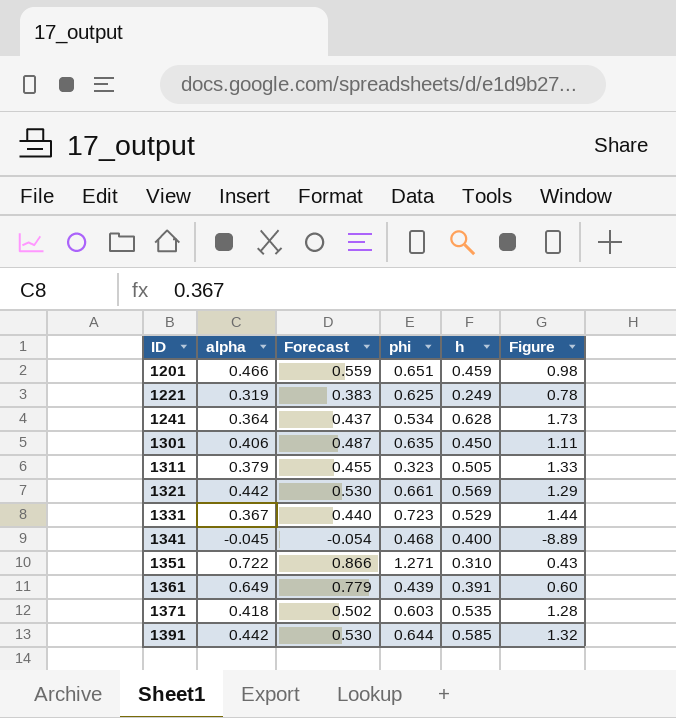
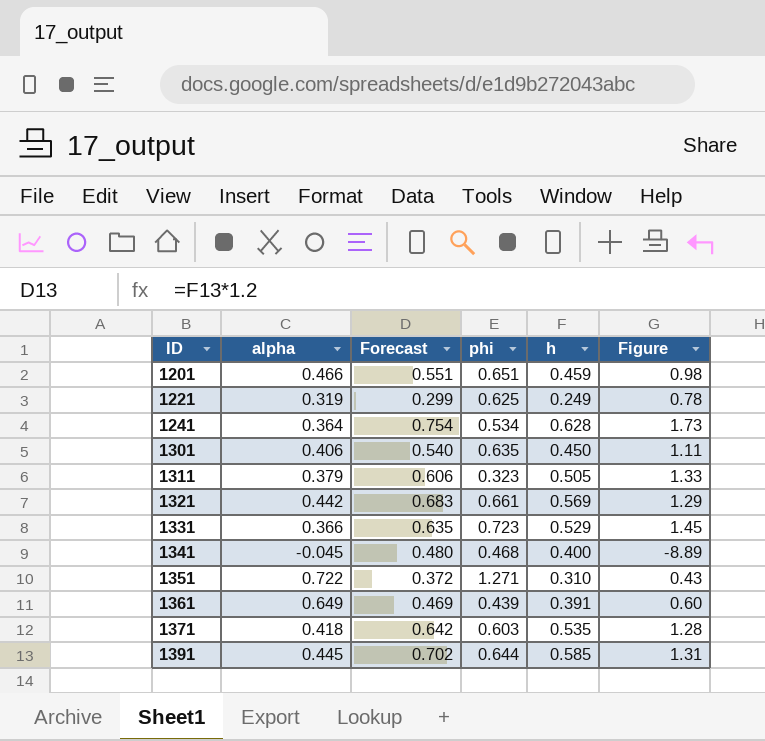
column Forecast | formula: [alpha] * 1.2 -> [h] * 1.2
1331 | alpha: 0.367 -> 0.366
1331 | Figure: 1.44 -> 1.45
1391 | alpha: 0.442 -> 0.445
1391 | Figure: 1.32 -> 1.31

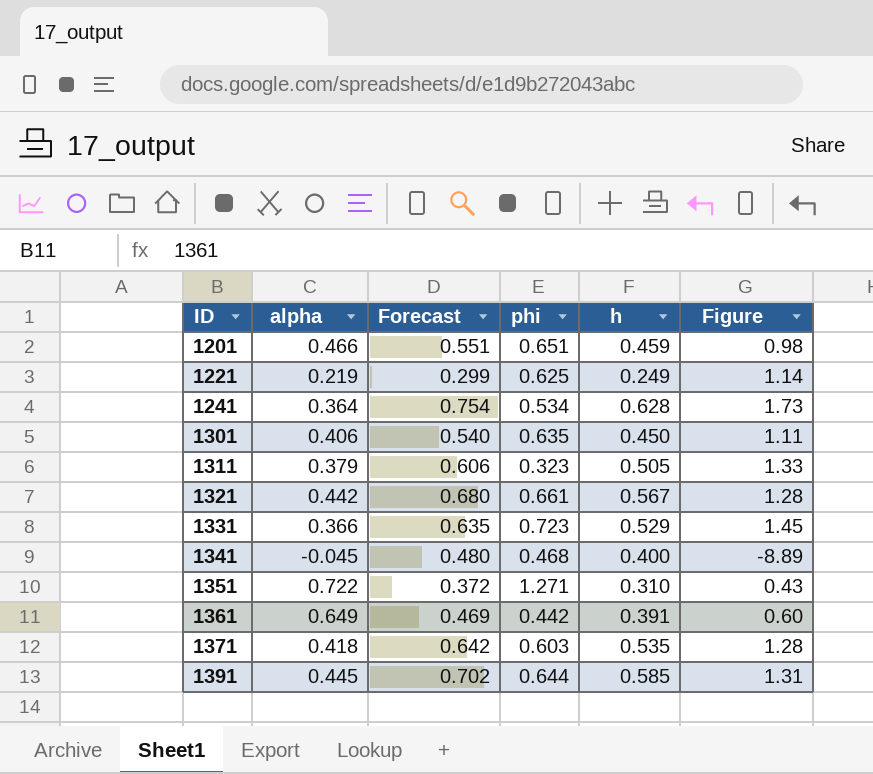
1221 | alpha: 0.319 -> 0.219
1221 | Figure: 0.78 -> 1.14
1321 | Forecast: 0.683 -> 0.680
1321 | h: 0.569 -> 0.567
1321 | Figure: 1.29 -> 1.28
1361 | phi: 0.439 -> 0.442

